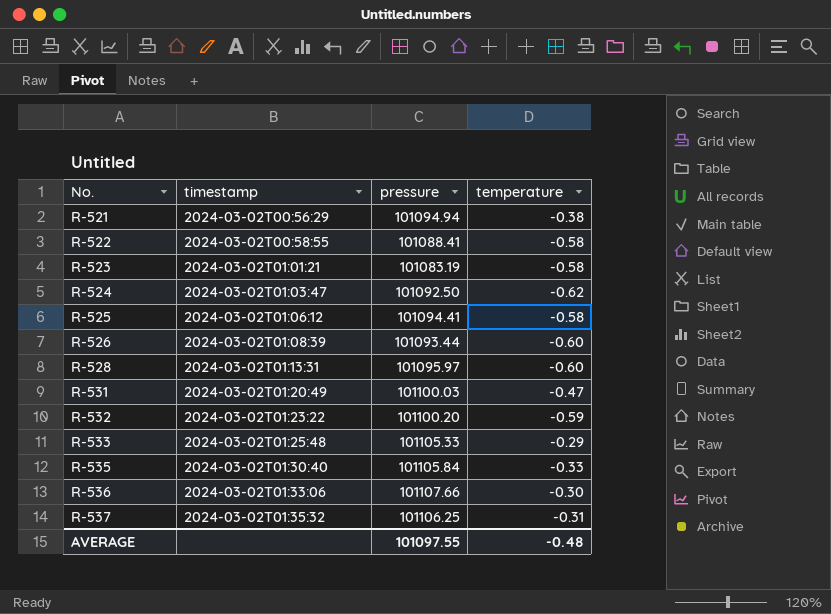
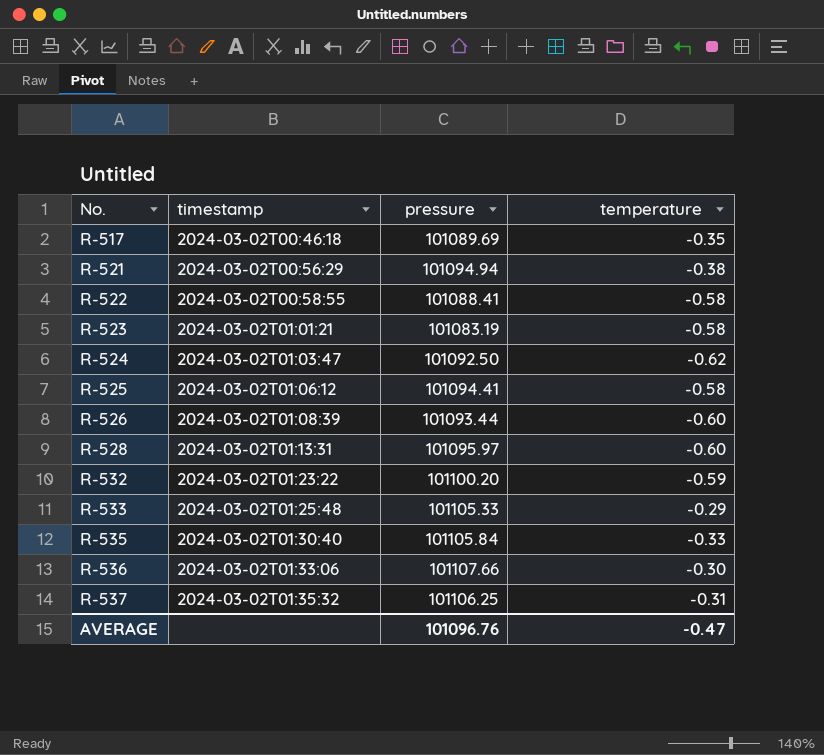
row R-531: 2024-03-02T01:20:49 | 101100.03 | -0.47 -> none
row R-517: none -> 2024-03-02T00:46:18 | 101089.69 | -0.35
AVERAGE | pressure: 101097.55 -> 101096.76
AVERAGE | temperature: -0.48 -> -0.47

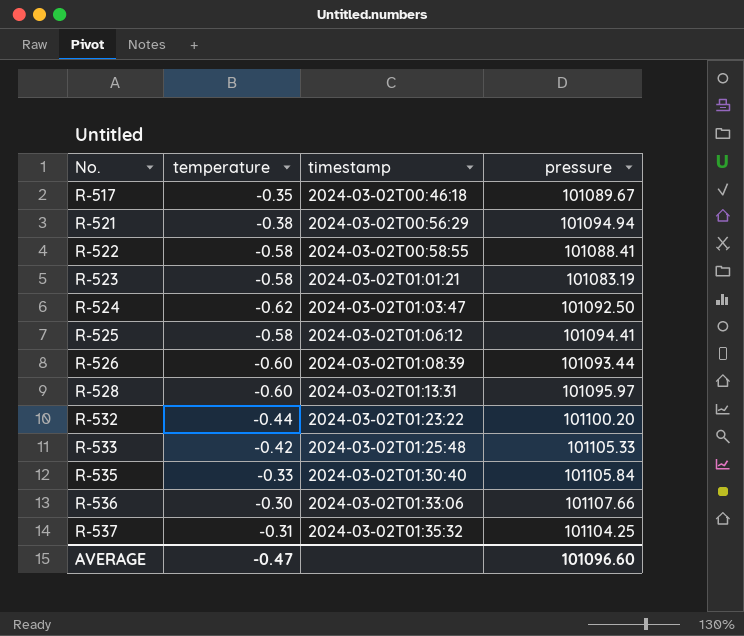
column temperature | position: 4 -> 2
R-517 | pressure: 101089.69 -> 101089.67
R-532 | temperature: -0.59 -> -0.44
R-533 | temperature: -0.29 -> -0.42
R-537 | pressure: 101106.25 -> 101104.25
AVERAGE | pressure: 101096.76 -> 101096.60

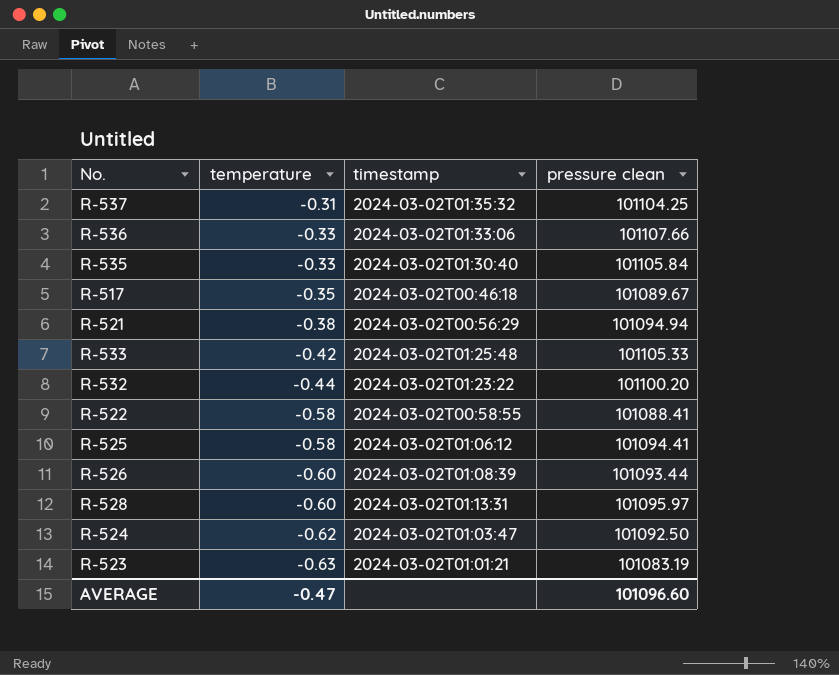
row order: No. ascending -> temperature descending
column name: pressure -> pressure clean
R-536 | temperature: -0.30 -> -0.33
R-523 | temperature: -0.58 -> -0.63

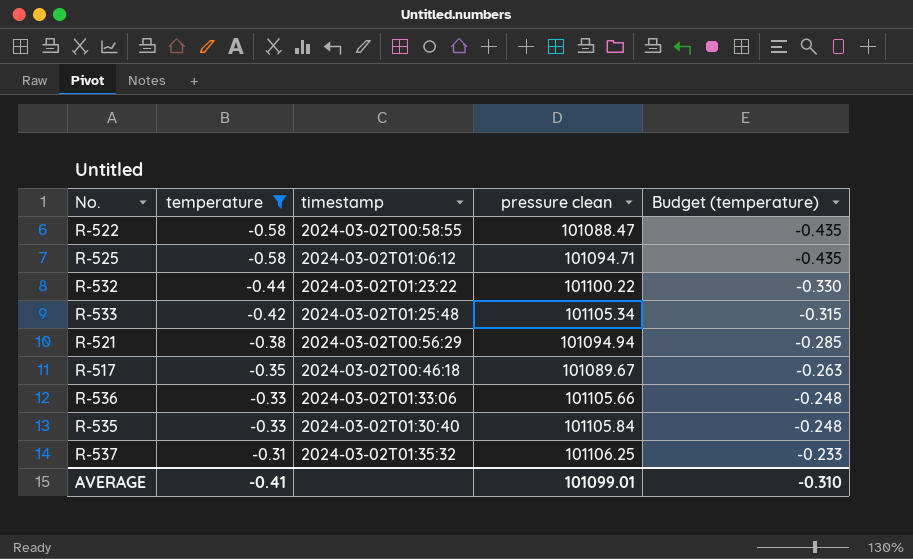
filter: none -> temperature >= -0.58
row order: temperature descending -> temperature ascending
column Budget (temperature) | formula: none -> [temperature] * 0.75
R-522 | pressure clean: 101088.41 -> 101088.47
R-525 | pressure clean: 101094.41 -> 101094.71
R-532 | pressure clean: 101100.20 -> 101100.22
R-533 | pressure clean: 101105.33 -> 101105.34
R-536 | pressure clean: 101107.66 -> 101105.66
R-537 | pressure clean: 101104.25 -> 101106.25
AVERAGE | temperature: -0.47 -> -0.41
AVERAGE | pressure clean: 101096.60 -> 101099.01

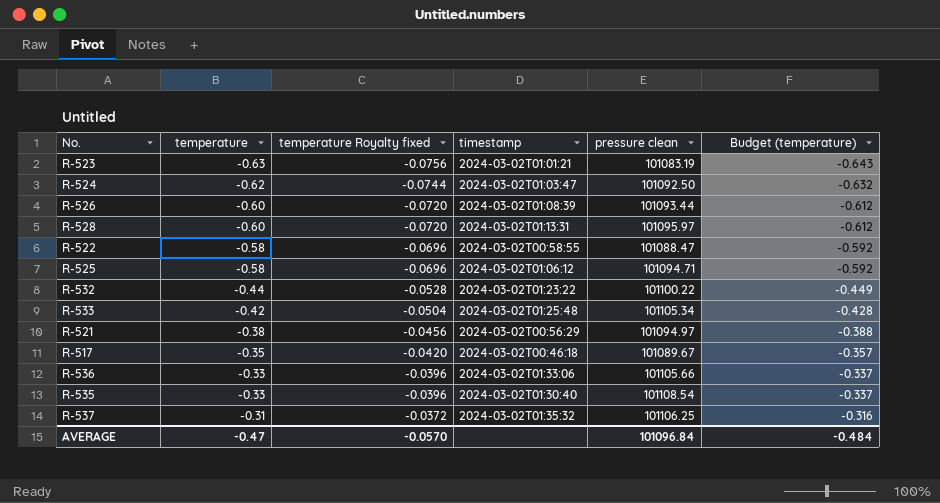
filter: temperature >= -0.58 -> none
column temperature Royalty fixed | formula: none -> [temperature] * 0.12
column Budget (temperature) | formula: [temperature] * 0.75 -> [temperature] * 1.02
R-521 | pressure clean: 101094.94 -> 101094.97
R-535 | pressure clean: 101105.84 -> 101108.54
AVERAGE | temperature: -0.41 -> -0.47
AVERAGE | pressure clean: 101099.01 -> 101096.84
AVERAGE | Budget (temperature): -0.310 -> -0.484

